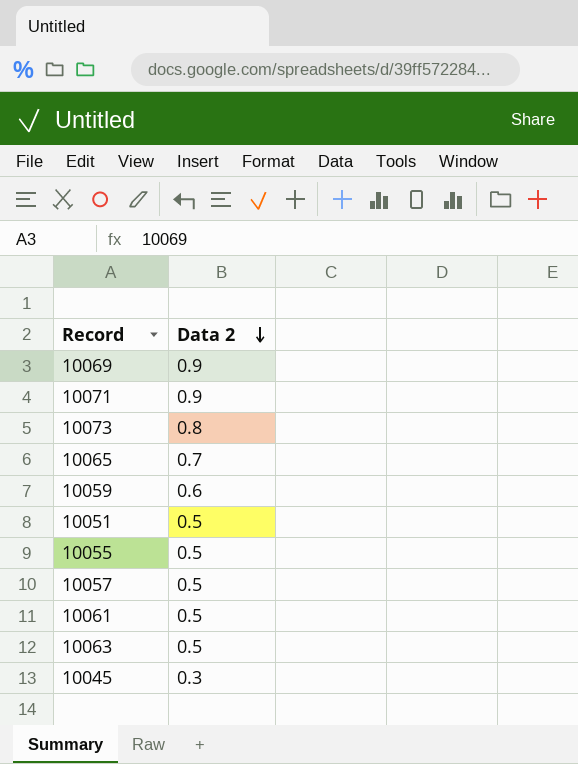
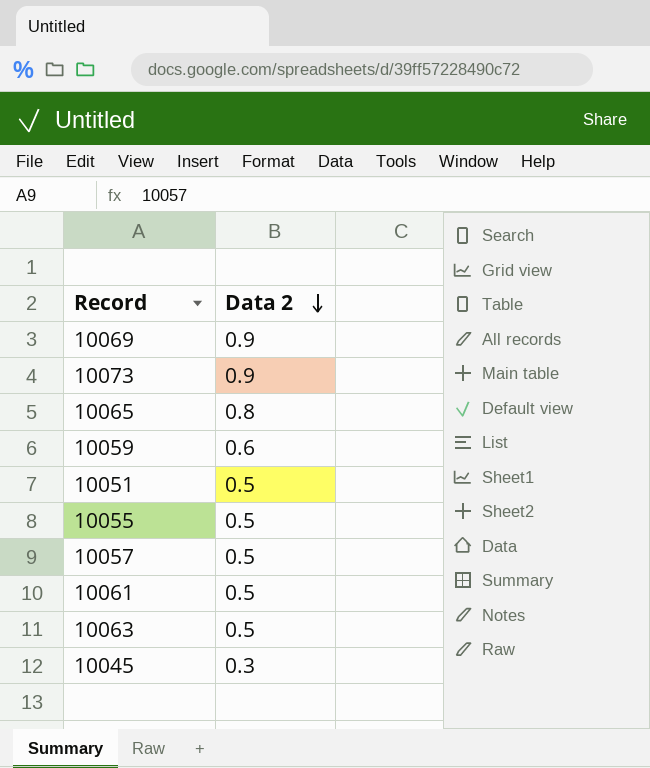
row 10071: 0.9 -> none
10073 | Data 2: 0.8 -> 0.9
10065 | Data 2: 0.7 -> 0.8

